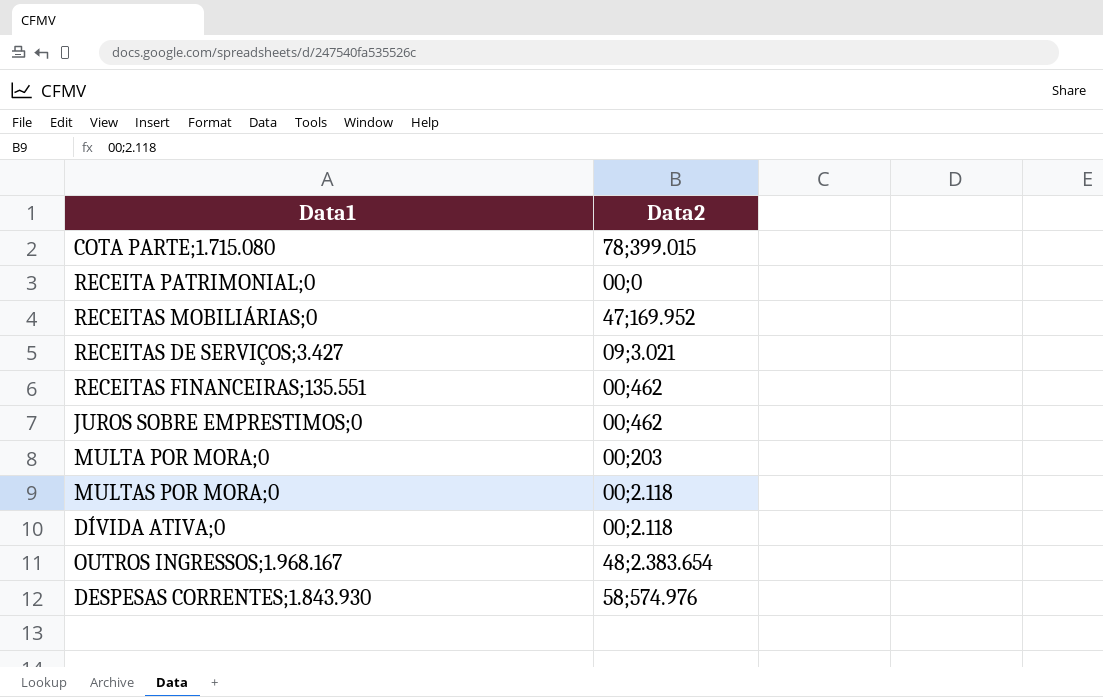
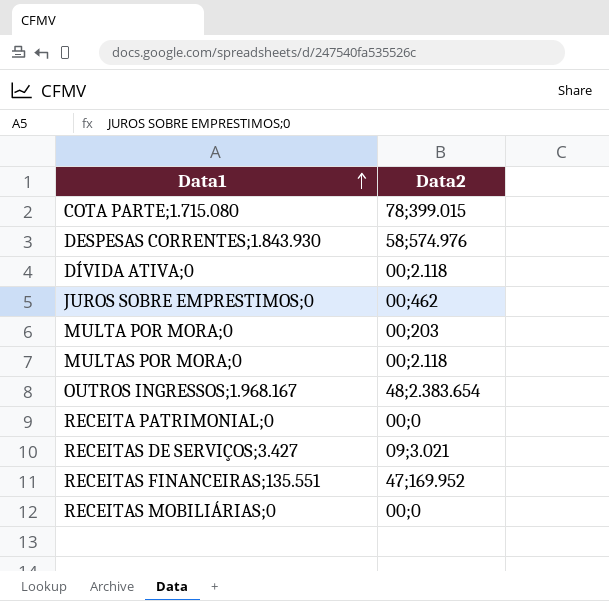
row order: none -> Data1 ascending
RECEITAS FINANCEIRAS;135.551 | Data2: 00;462 -> 47;169.952
RECEITAS MOBILIÁRIAS;0 | Data2: 47;169.952 -> 00;0

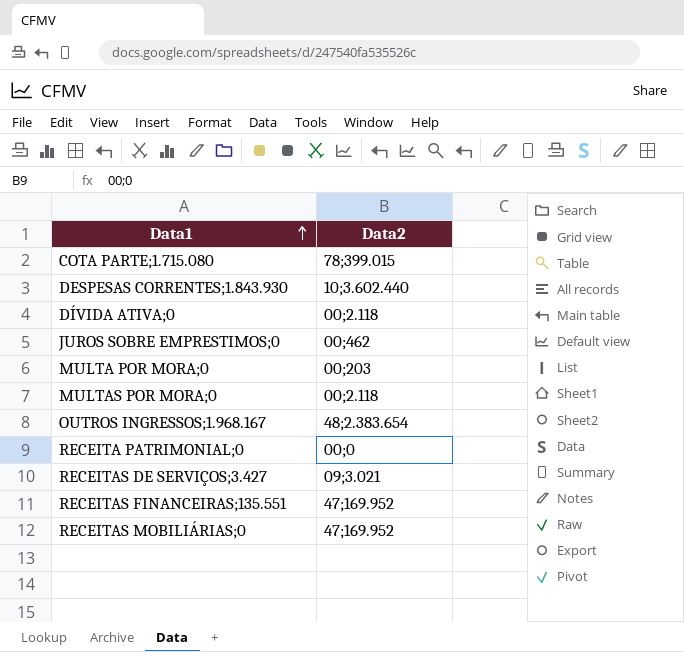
DESPESAS CORRENTES;1.843.930 | Data2: 58;574.976 -> 10;3.602.440
RECEITAS MOBILIÁRIAS;0 | Data2: 00;0 -> 47;169.952

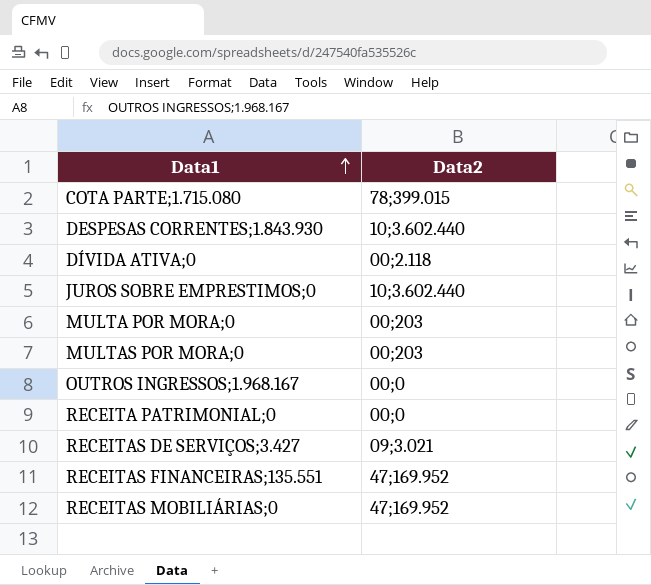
JUROS SOBRE EMPRESTIMOS;0 | Data2: 00;462 -> 10;3.602.440
MULTAS POR MORA;0 | Data2: 00;2.118 -> 00;203
OUTROS INGRESSOS;1.968.167 | Data2: 48;2.383.654 -> 00;0

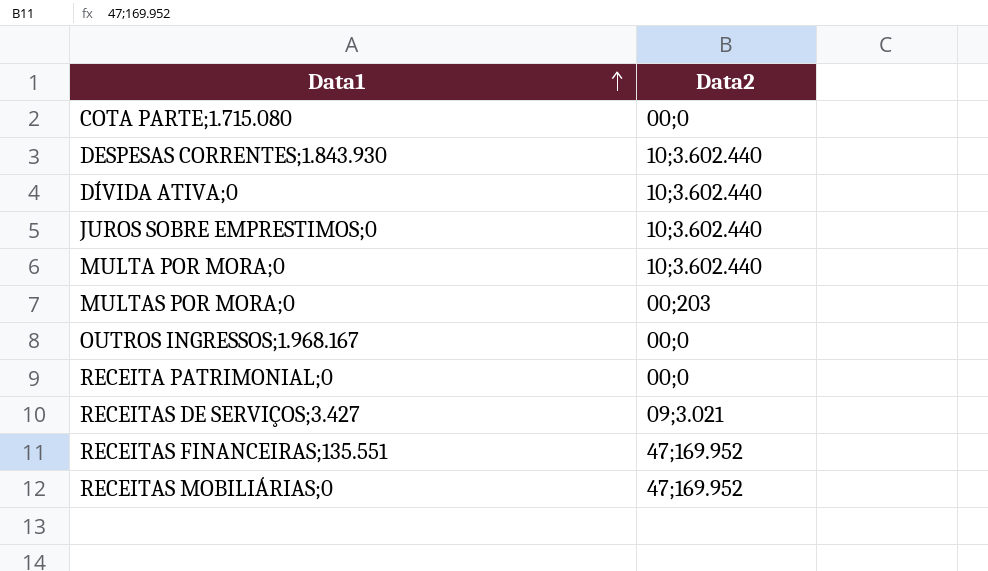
COTA PARTE;1.715.080 | Data2: 78;399.015 -> 00;0
DÍVIDA ATIVA;0 | Data2: 00;2.118 -> 10;3.602.440
MULTA POR MORA;0 | Data2: 00;203 -> 10;3.602.440

